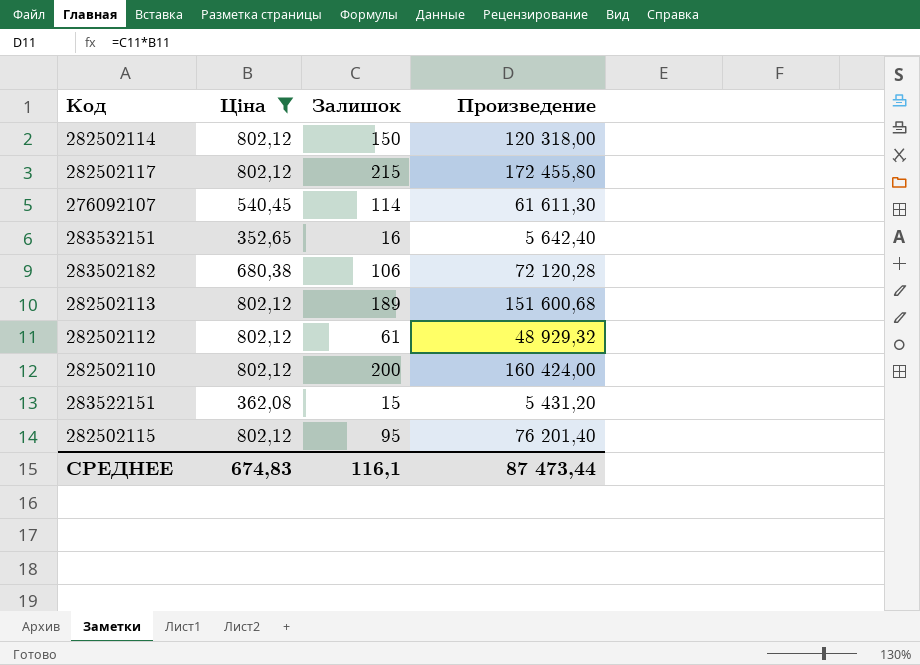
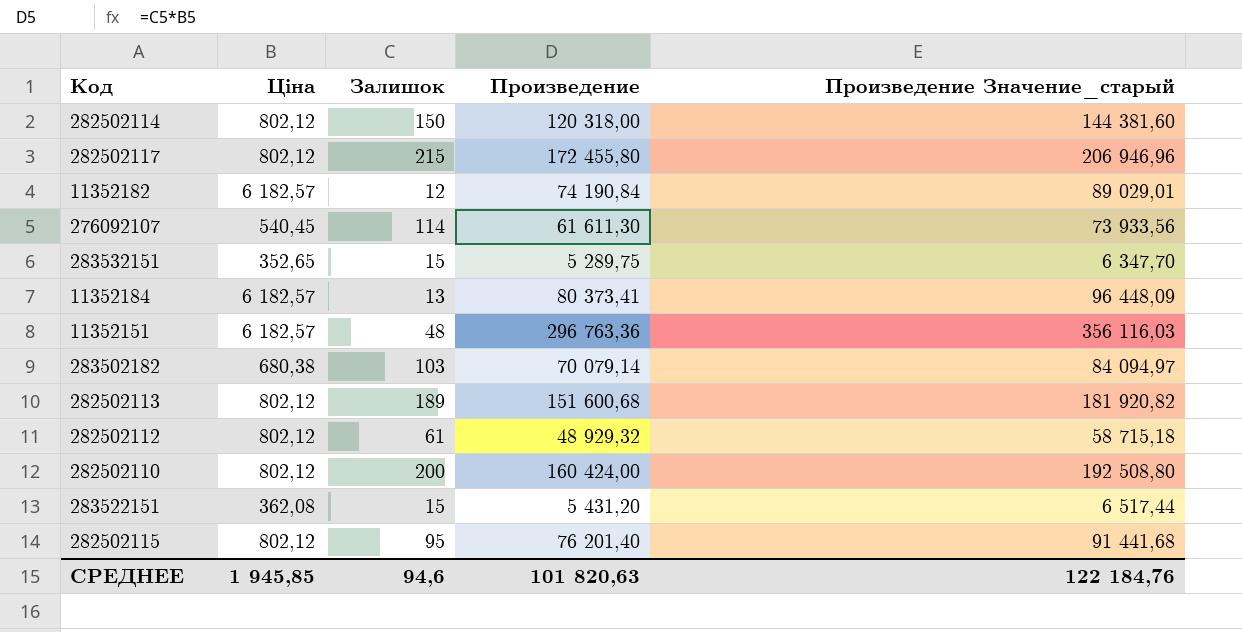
filter: Ціна != 6 182,57 -> none
column Произведение Значение_старый | formula: none -> [Произведение] * 1,2
283532151 | Залишок: 16 -> 15
283532151 | Произведение: 5 642,40 -> 5 289,75
283502182 | Залишок: 106 -> 103
283502182 | Произведение: 72 120,28 -> 70 079,14
СРЕДНЕЕ | Ціна: 674,83 -> 1 945,85
СРЕДНЕЕ | Залишок: 116,1 -> 94,6
СРЕДНЕЕ | Произведение: 87 473,44 -> 101 820,63

